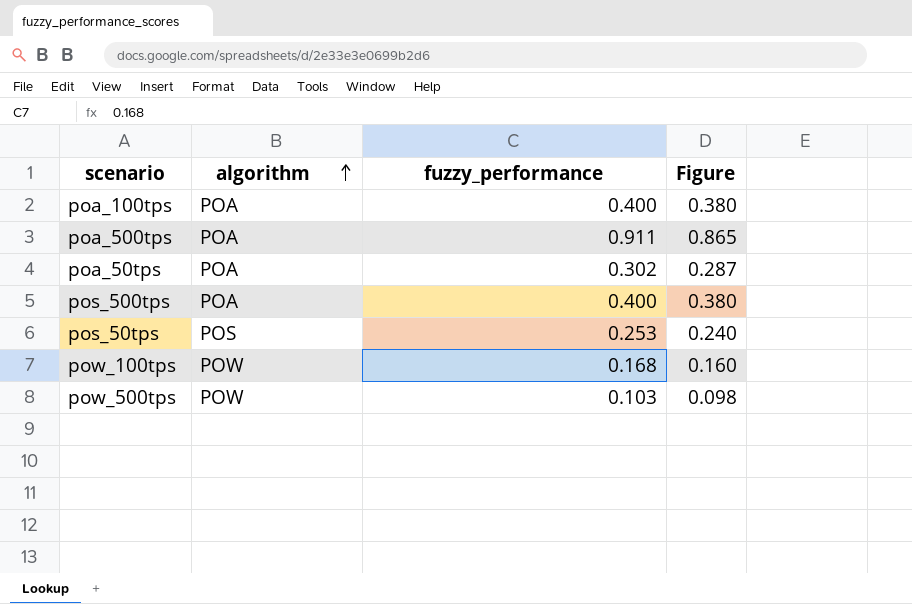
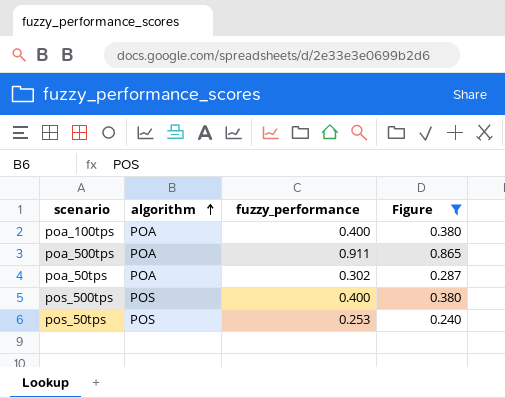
filter: none -> Figure >= 0.240
pos_500tps | algorithm: POA -> POS

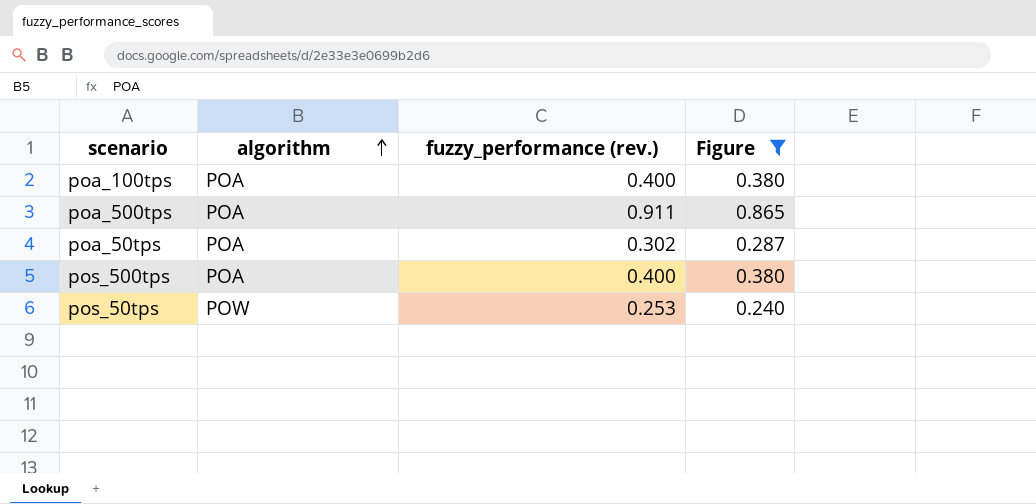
column name: fuzzy_performance -> fuzzy_performance (rev.)
pos_500tps | algorithm: POS -> POA
pos_50tps | algorithm: POS -> POW

